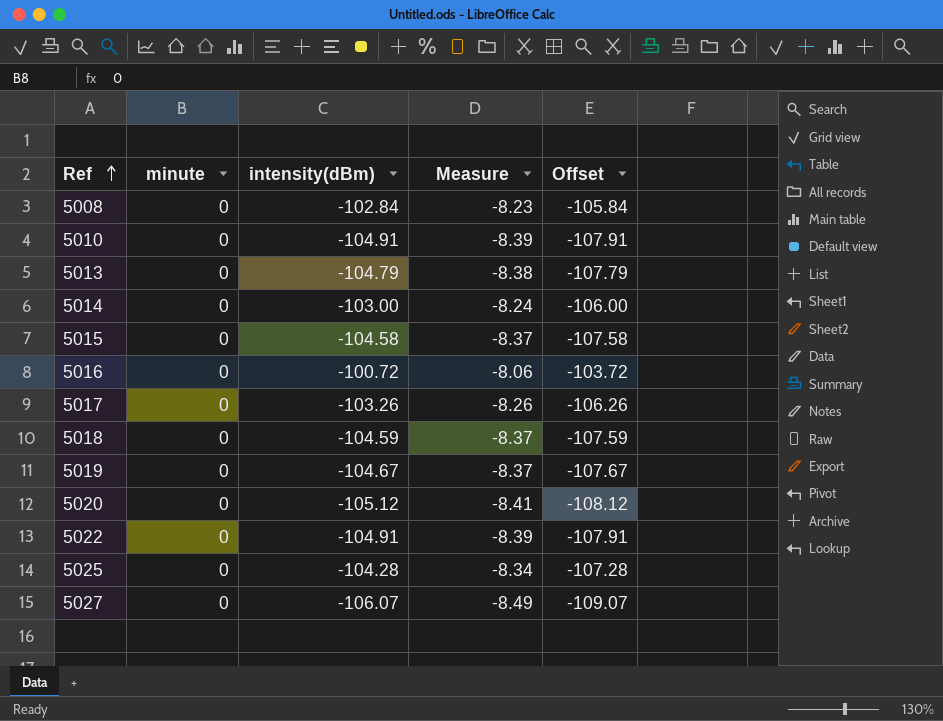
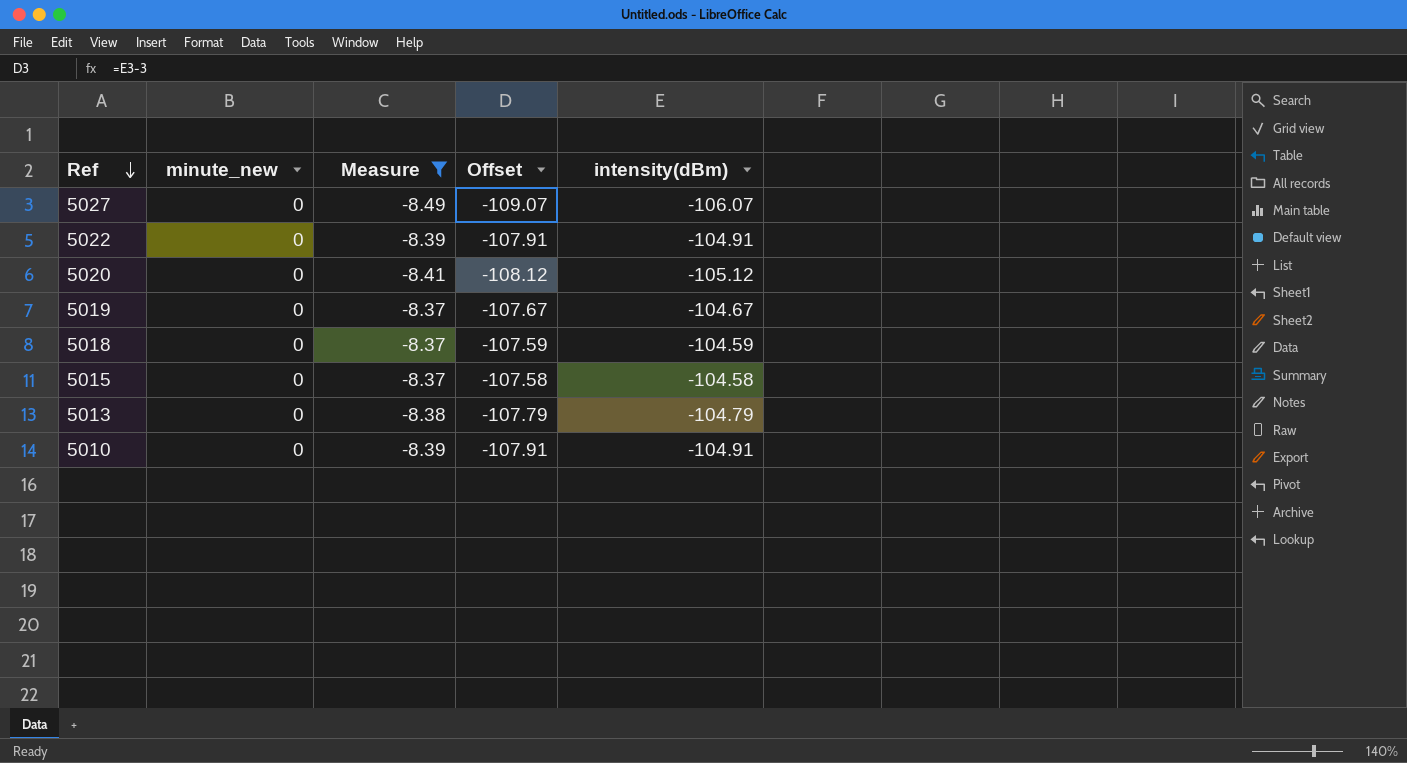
filter: none -> Measure <= -8.37
row order: Ref ascending -> Ref descending
column name: minute -> minute_new
column intensity(dBm) | position: 3 -> 5

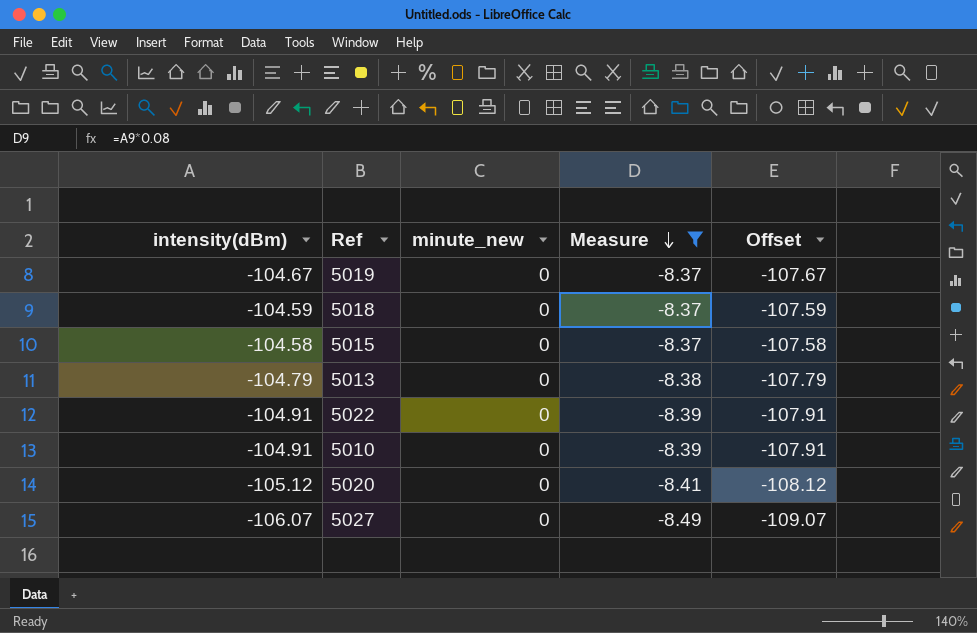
row order: Ref descending -> Measure descending
column intensity(dBm) | position: 5 -> 1

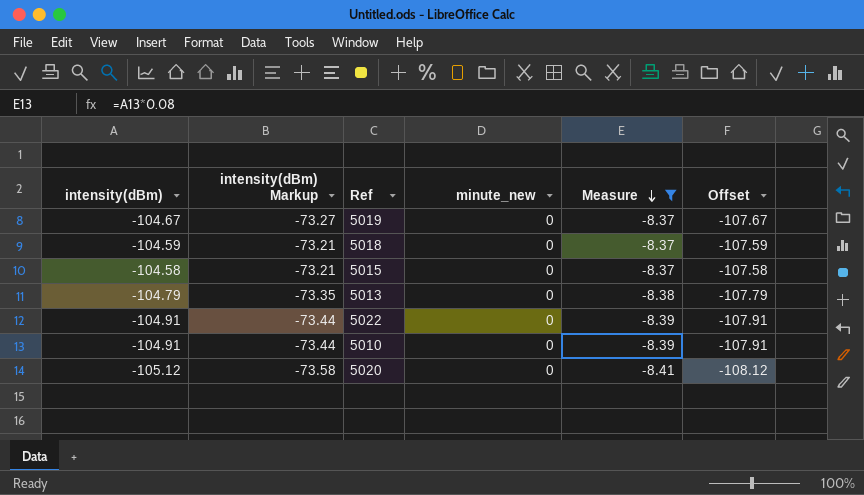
column intensity(dBm) Markup | formula: none -> [intensity(dBm)] * 0.7
row 5027: -106.07 | 0 | -8.49 | -109.07 -> none

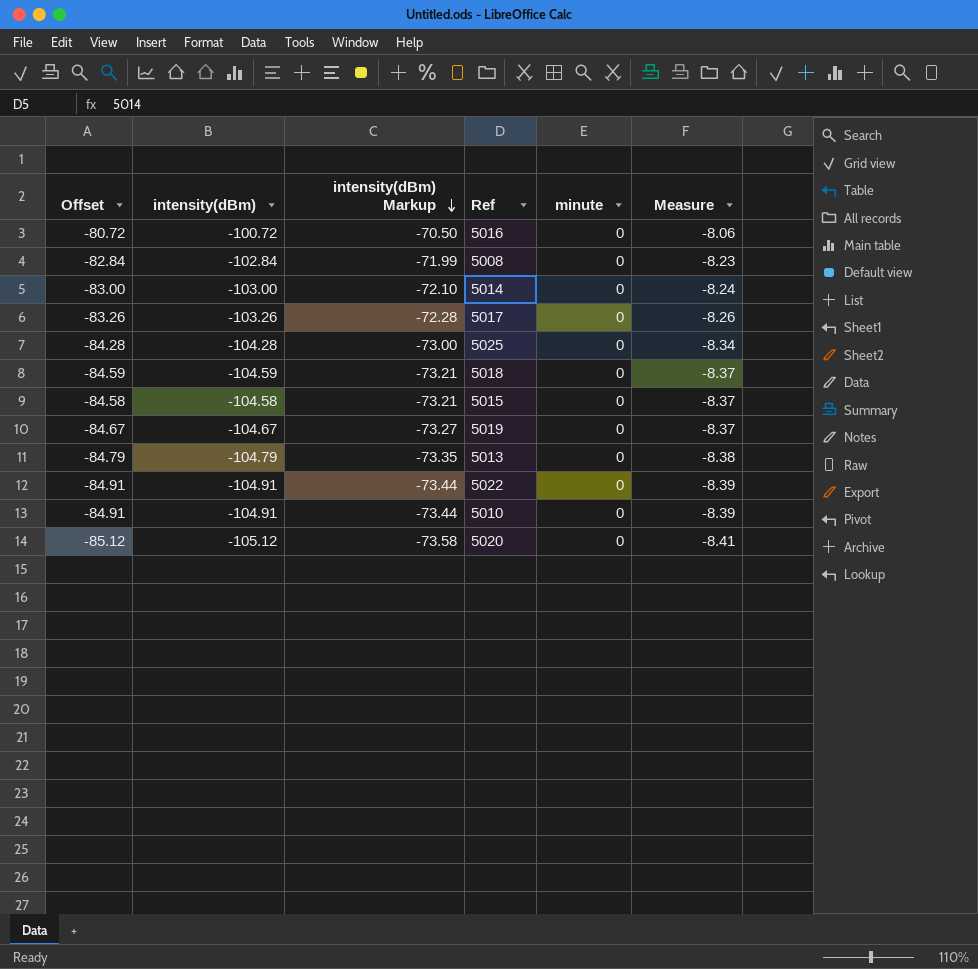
filter: Measure <= -8.37 -> none
row order: Measure descending -> intensity(dBm) Markup descending
column Offset | formula: [intensity(dBm)] - 3 -> [intensity(dBm)] + 20
column Offset | position: 6 -> 1
column name: minute_new -> minute

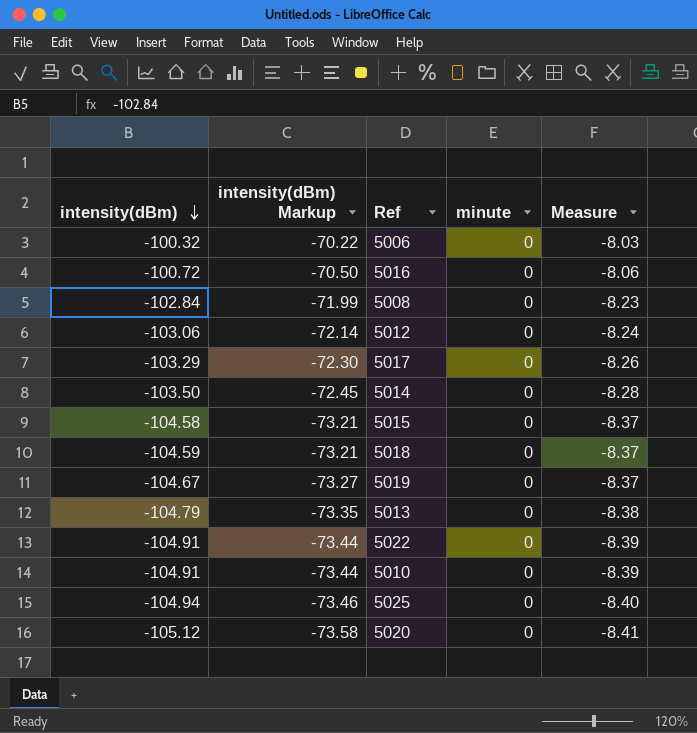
row order: intensity(dBm) Markup descending -> intensity(dBm) descending
column Offset | formula: [intensity(dBm)] + 20 -> none
row 5006: none -> -100.32 | -70.22 | 0 | -8.03
row 5012: none -> -103.06 | -72.14 | 0 | -8.24
5017 | intensity(dBm): -103.26 -> -103.29
5017 | intensity(dBm) Markup: -72.28 -> -72.30
5014 | intensity(dBm): -103.00 -> -103.50
5014 | intensity(dBm) Markup: -72.10 -> -72.45
5014 | Measure: -8.24 -> -8.28
5025 | intensity(dBm): -104.28 -> -104.94
5025 | intensity(dBm) Markup: -73.00 -> -73.46
5025 | Measure: -8.34 -> -8.40

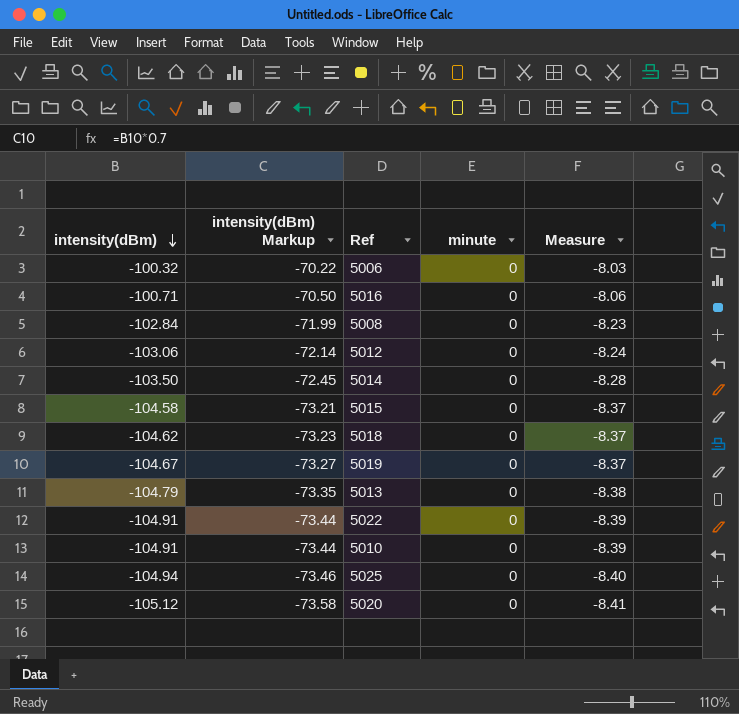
row 5017: -103.29 | -72.30 | 0 | -8.26 -> none
5016 | intensity(dBm): -100.72 -> -100.71
5018 | intensity(dBm): -104.59 -> -104.62
5018 | intensity(dBm) Markup: -73.21 -> -73.23

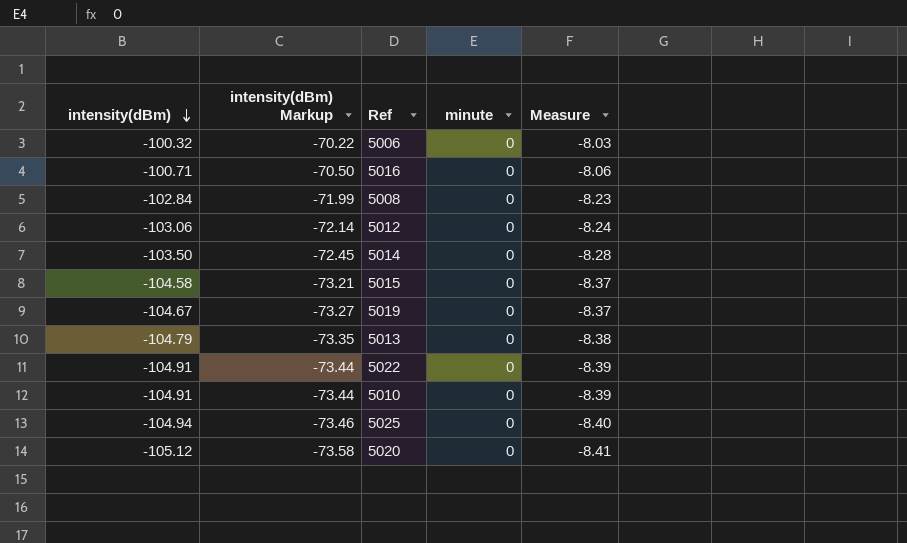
row 5018: -104.62 | -73.23 | 0 | -8.37 -> none

